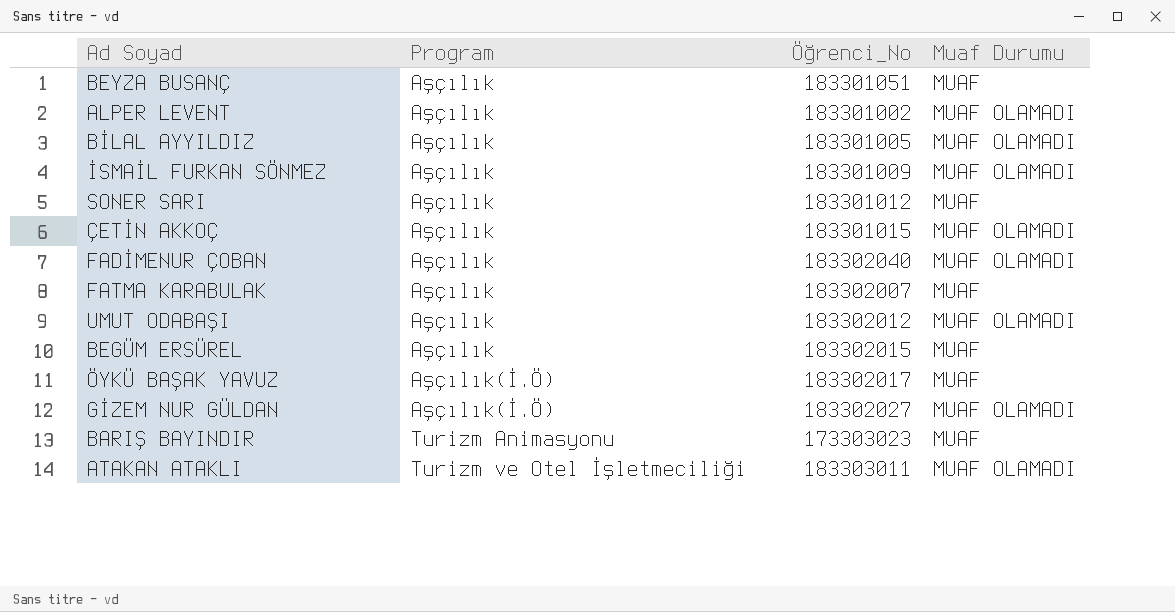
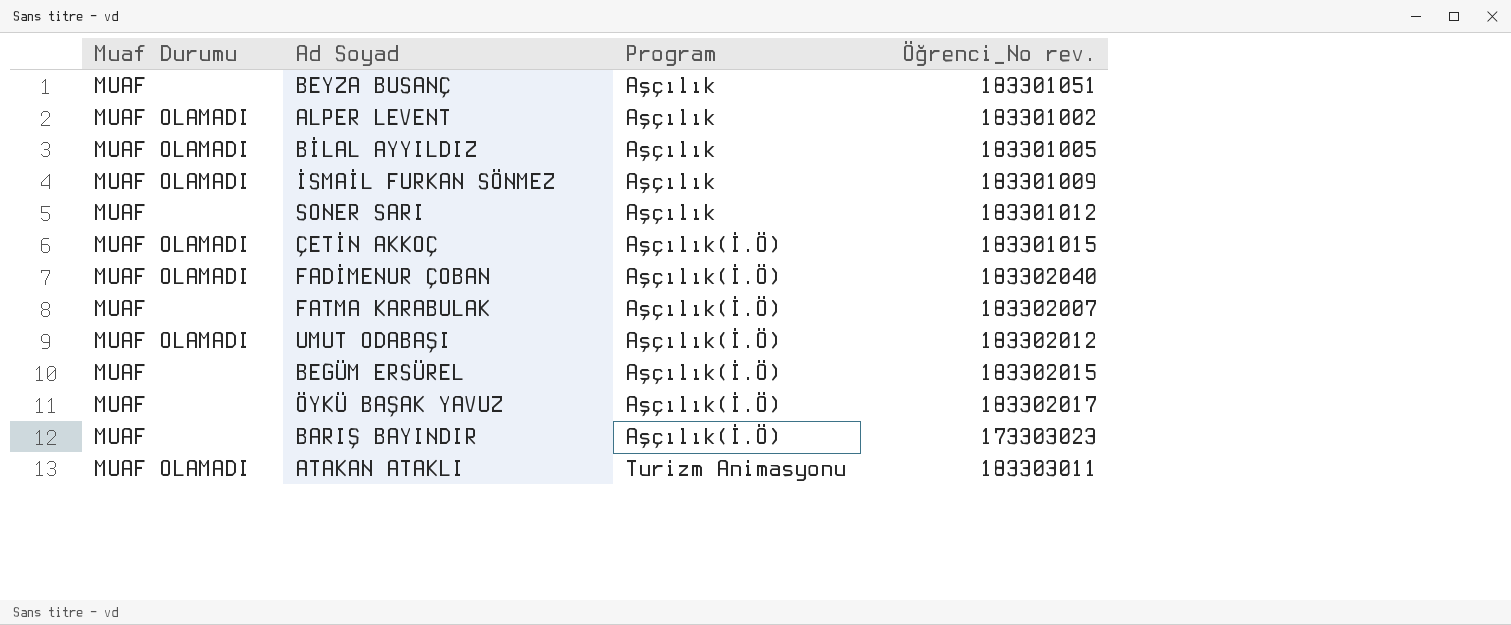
column Muaf Durumu | position: 4 -> 1
column name: Öğrenci_No -> Öğrenci_No rev.
row GİZEM NUR GÜLDAN: Aşçılık(İ.Ö) | 183302027 | MUAF OLAMADI -> none
ÇETİN AKKOÇ | Program: Aşçılık -> Aşçılık(İ.Ö)
FADİMENUR ÇOBAN | Program: Aşçılık -> Aşçılık(İ.Ö)
FATMA KARABULAK | Program: Aşçılık -> Aşçılık(İ.Ö)
UMUT ODABAŞI | Program: Aşçılık -> Aşçılık(İ.Ö)
BEGÜM ERSÜREL | Program: Aşçılık -> Aşçılık(İ.Ö)
BARIŞ BAYINDIR | Program: Turizm Animasyonu -> Aşçılık(İ.Ö)
ATAKAN ATAKLI | Program: Turizm ve Otel İşletmeciliği -> Turizm Animasyonu

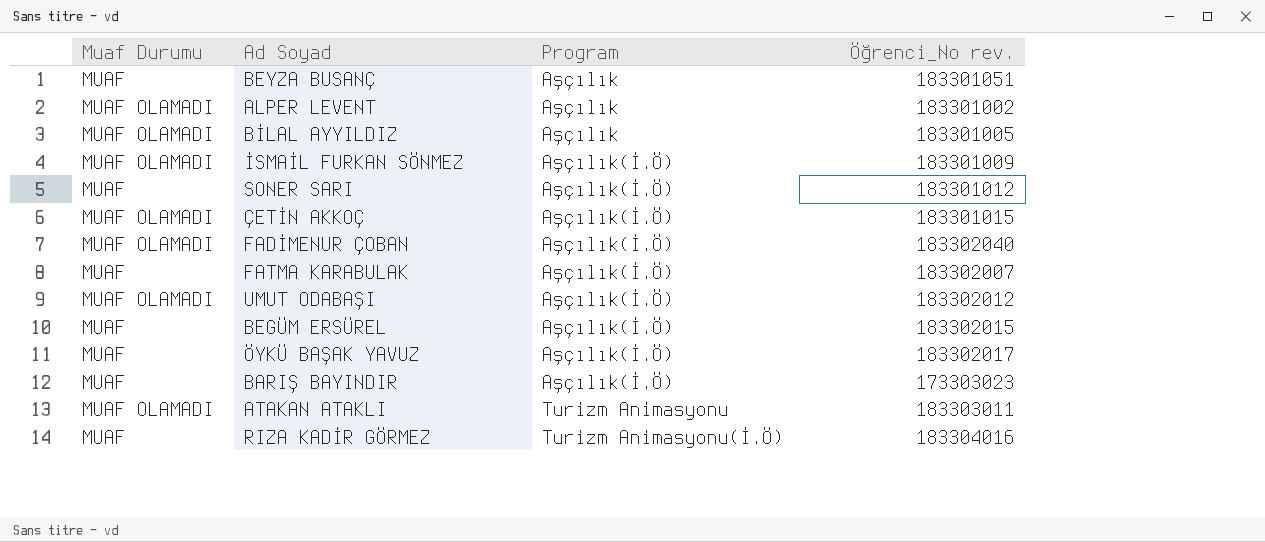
İSMAİL FURKAN SÖNMEZ | Program: Aşçılık -> Aşçılık(İ.Ö)
SONER SARI | Program: Aşçılık -> Aşçılık(İ.Ö)
row RIZA KADİR GÖRMEZ: none -> MUAF | Turizm Animasyonu(İ.Ö) | 183304016

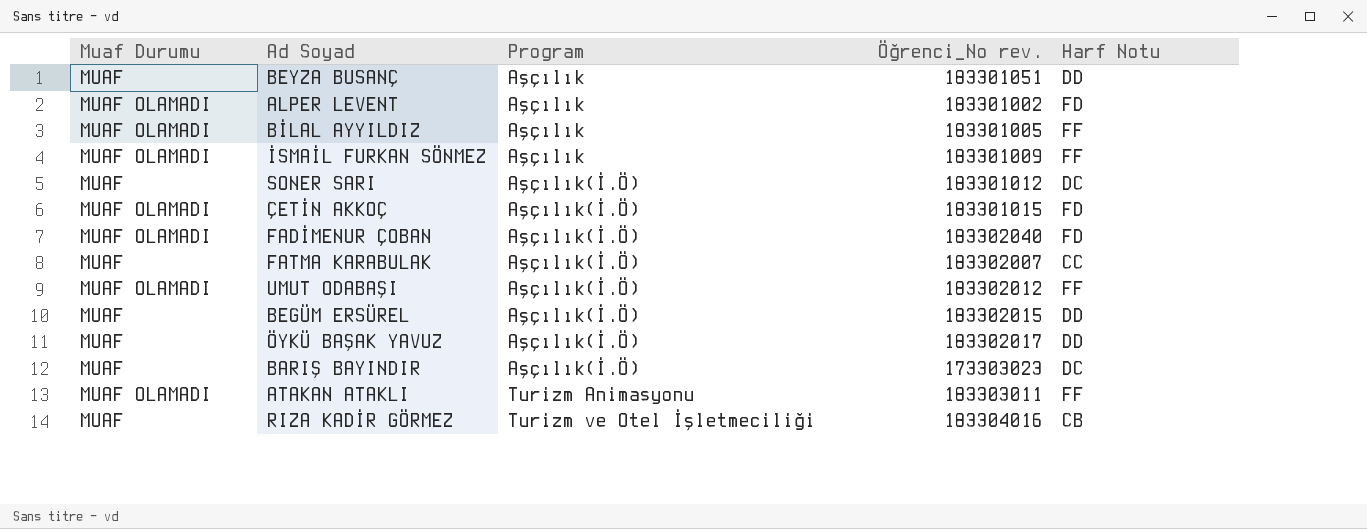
column Harf Notu | position: none -> 5
İSMAİL FURKAN SÖNMEZ | Program: Aşçılık(İ.Ö) -> Aşçılık
RIZA KADİR GÖRMEZ | Program: Turizm Animasyonu(İ.Ö) -> Turizm ve Otel İşletmeciliği

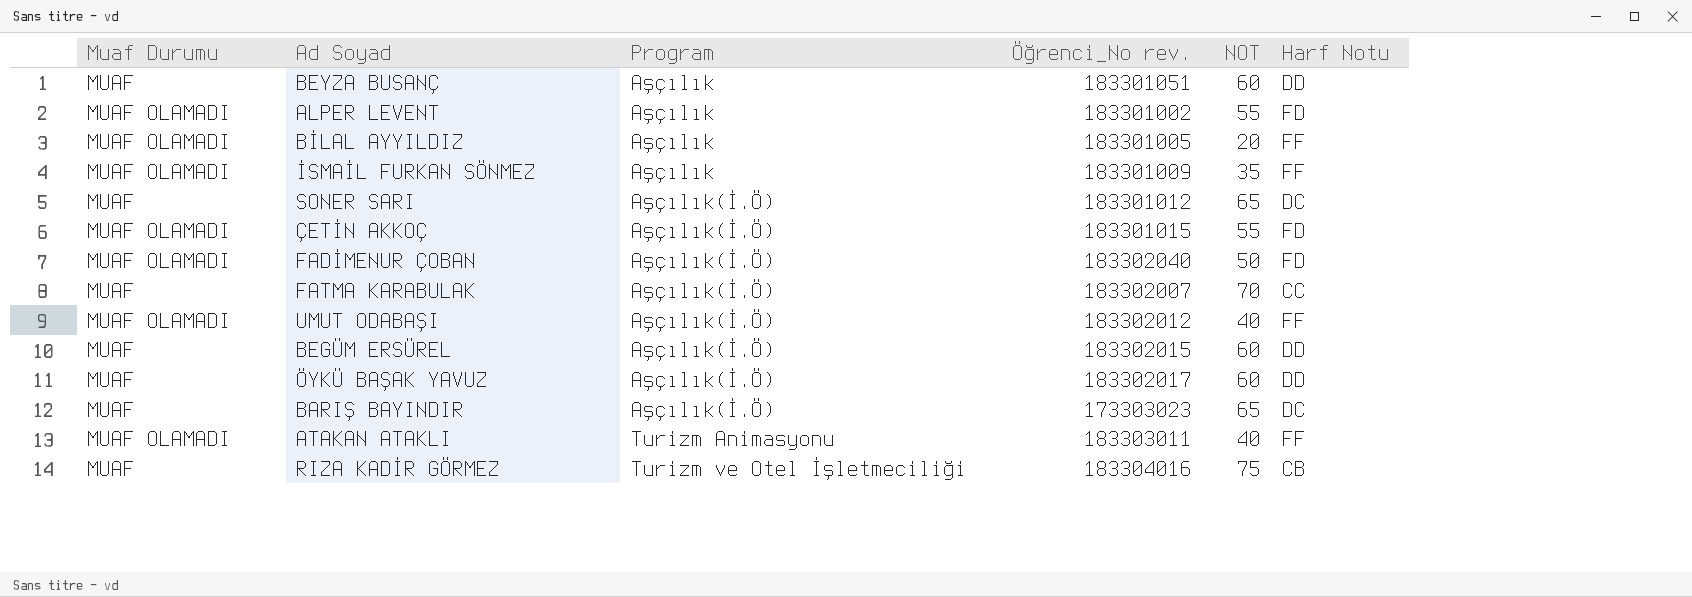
column NOT | position: none -> 5

